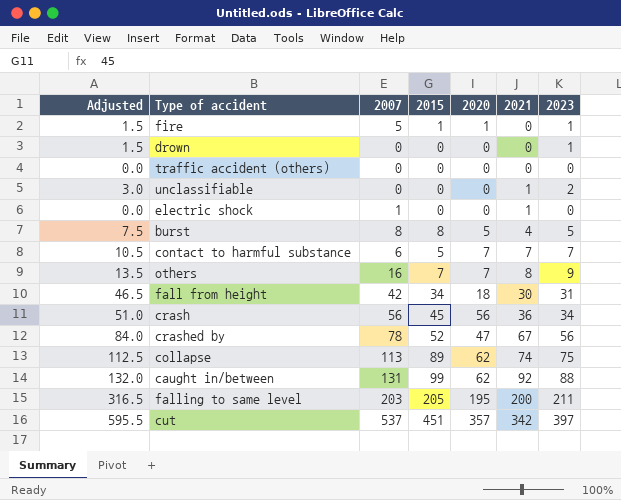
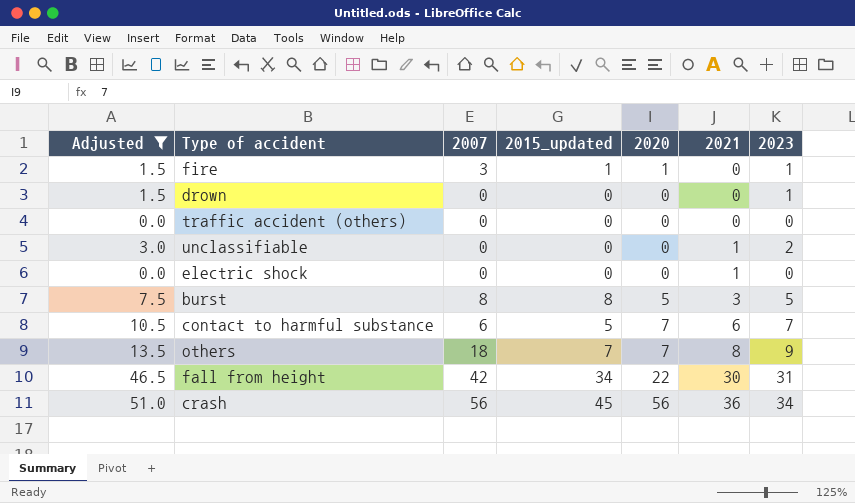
filter: none -> Adjusted <= 51.0
column name: 2015 -> 2015_updated
fire | 2007: 5 -> 3
electric shock | 2007: 1 -> 0
burst | 2021: 4 -> 3
contact to harmful substance | 2021: 7 -> 6
others | 2007: 16 -> 18
fall from height | 2020: 18 -> 22

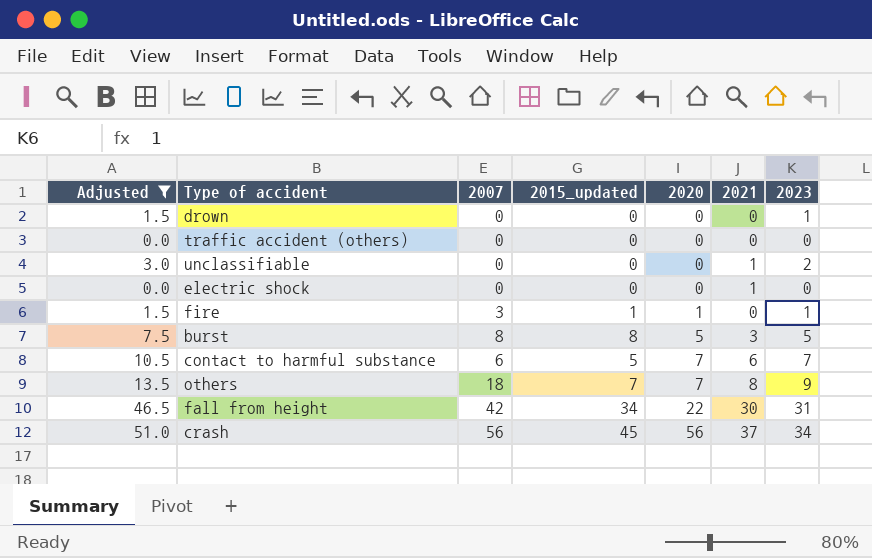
row order: 2021 ascending -> 2020 ascending
crash | 2021: 36 -> 37

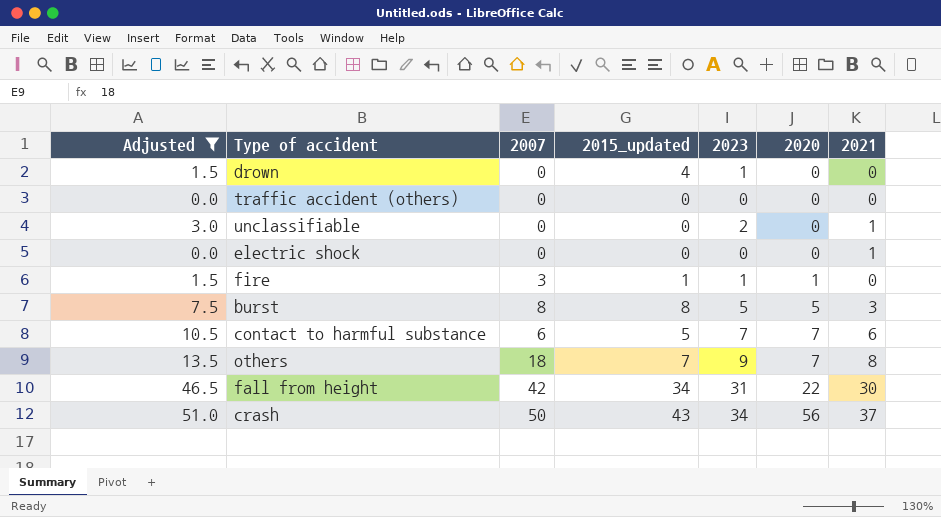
column 2023 | position: 7 -> 5
drown | 2015_updated: 0 -> 4
crash | 2007: 56 -> 50
crash | 2015_updated: 45 -> 43

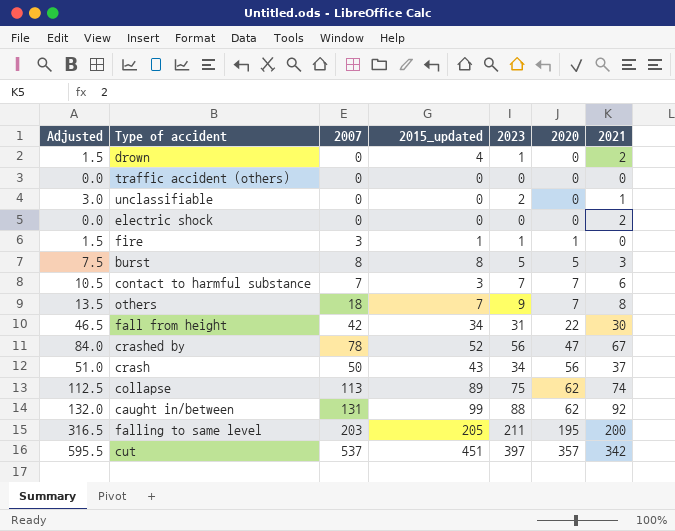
filter: Adjusted <= 51.0 -> none
drown | 2021: 0 -> 2
electric shock | 2021: 1 -> 2
contact to harmful substance | 2007: 6 -> 7
contact to harmful substance | 2015_updated: 5 -> 3

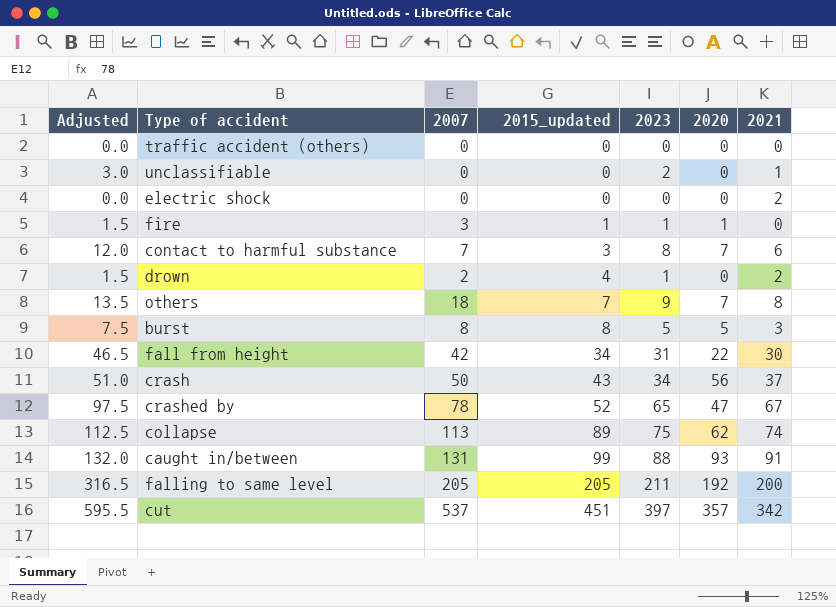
row order: 2020 ascending -> 2015_updated ascending
contact to harmful substance | Adjusted: 10.5 -> 12.0
contact to harmful substance | 2023: 7 -> 8
drown | 2007: 0 -> 2
crashed by | Adjusted: 84.0 -> 97.5
crashed by | 2023: 56 -> 65
caught in/between | 2020: 62 -> 93
caught in/between | 2021: 92 -> 91
falling to same level | 2007: 203 -> 205
falling to same level | 2020: 195 -> 192

